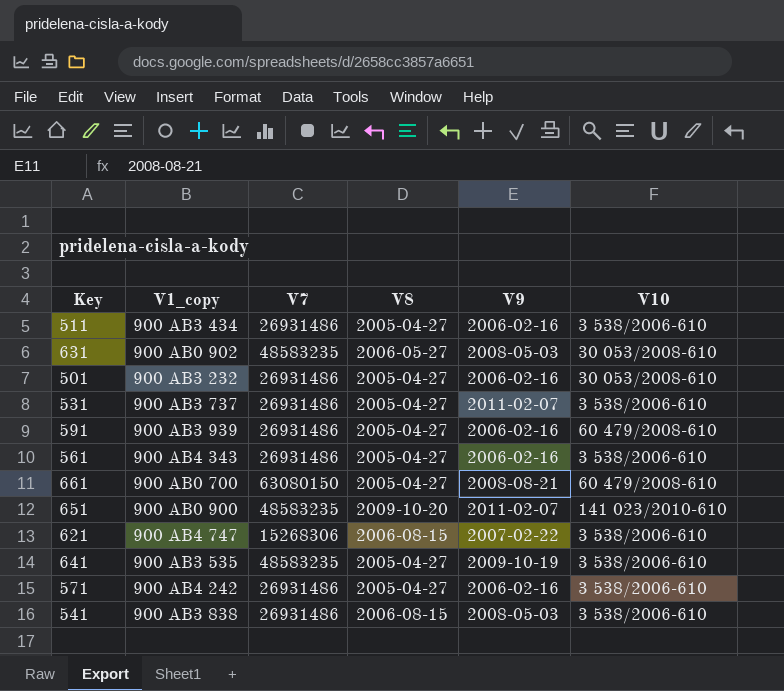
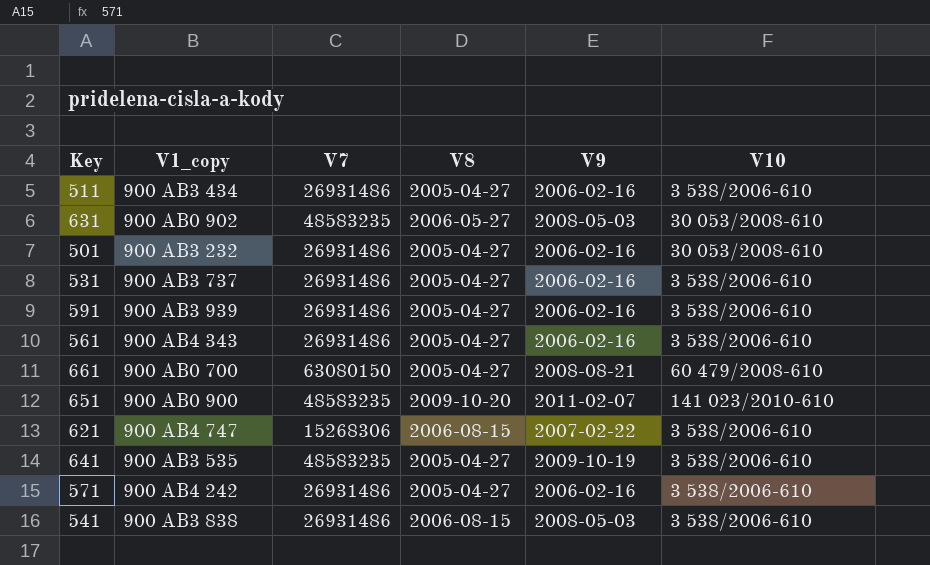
531 | V9: 2011-02-07 -> 2006-02-16
591 | V10: 60 479/2008-610 -> 3 538/2006-610

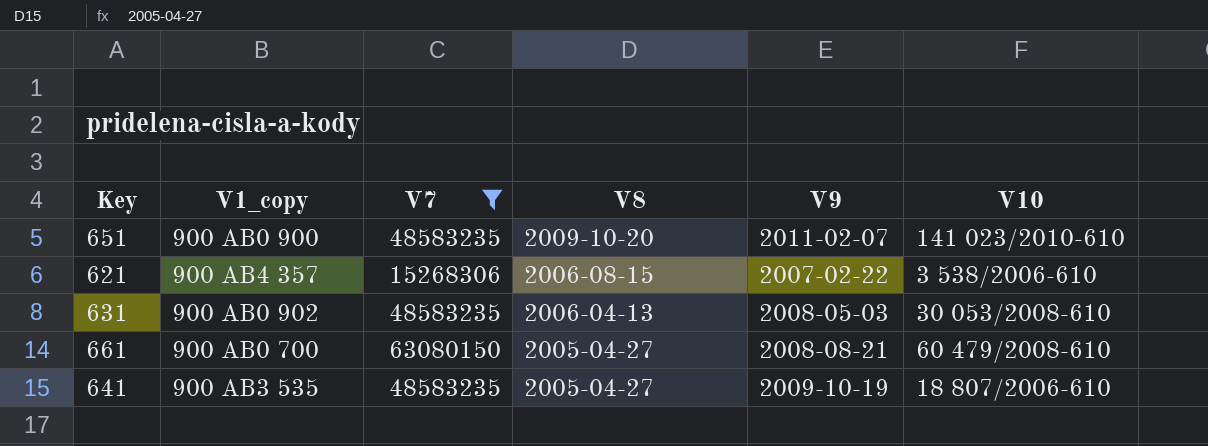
filter: none -> V7 != 26931486
row order: none -> V8 descending
621 | V1_copy: 900 AB4 747 -> 900 AB4 357
631 | V8: 2006-05-27 -> 2006-04-13
641 | V10: 3 538/2006-610 -> 18 807/2006-610

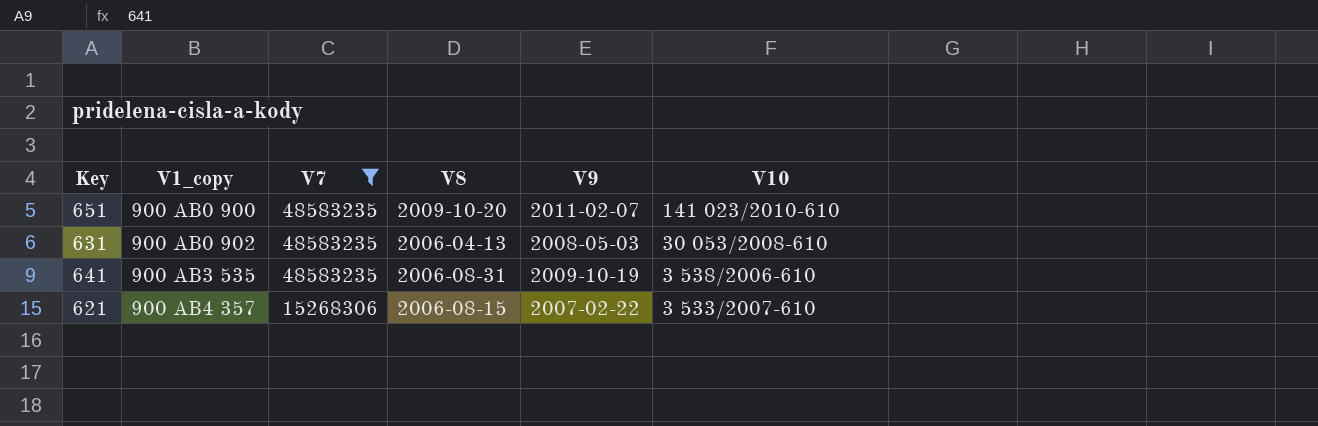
row order: V8 descending -> V1_copy ascending
row 661: 900 AB0 700 | 63080150 | 2005-04-27 | 2008-08-21 | 60 479/2008-610 -> none
641 | V8: 2005-04-27 -> 2006-08-31
641 | V10: 18 807/2006-610 -> 3 538/2006-610
621 | V10: 3 538/2006-610 -> 3 533/2007-610

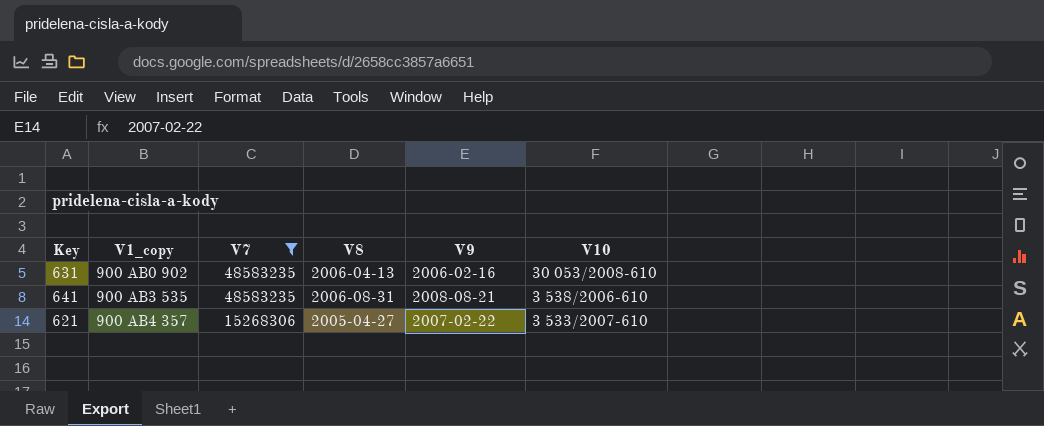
row 651: 900 AB0 900 | 48583235 | 2009-10-20 | 2011-02-07 | 141 023/2010-610 -> none
631 | V9: 2008-05-03 -> 2006-02-16
641 | V9: 2009-10-19 -> 2008-08-21
621 | V8: 2006-08-15 -> 2005-04-27

